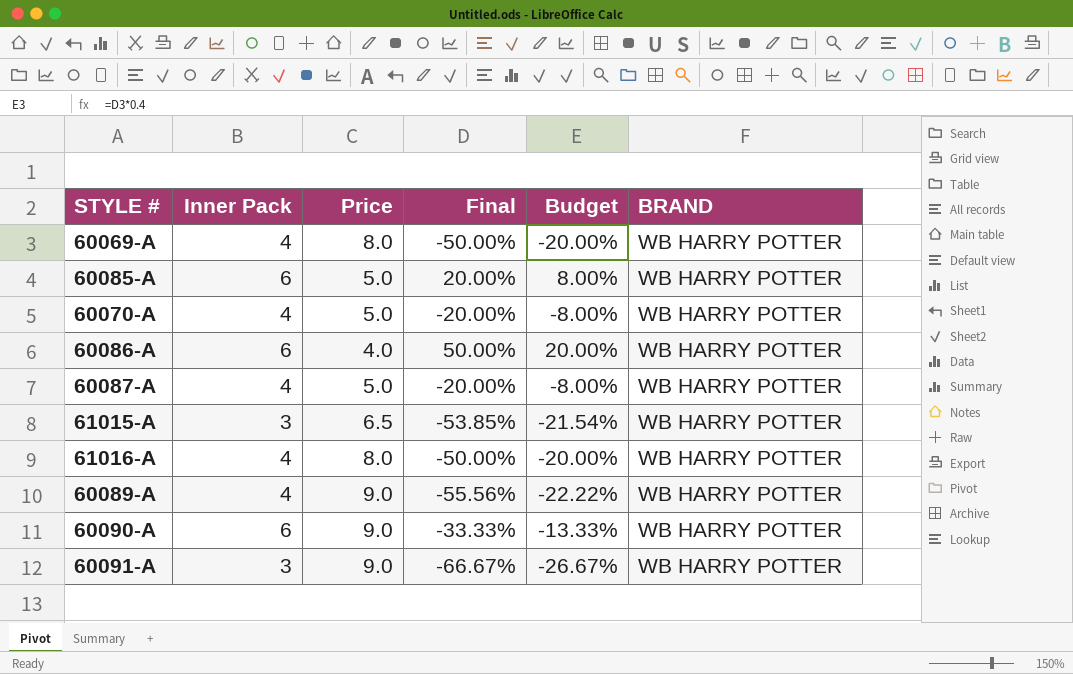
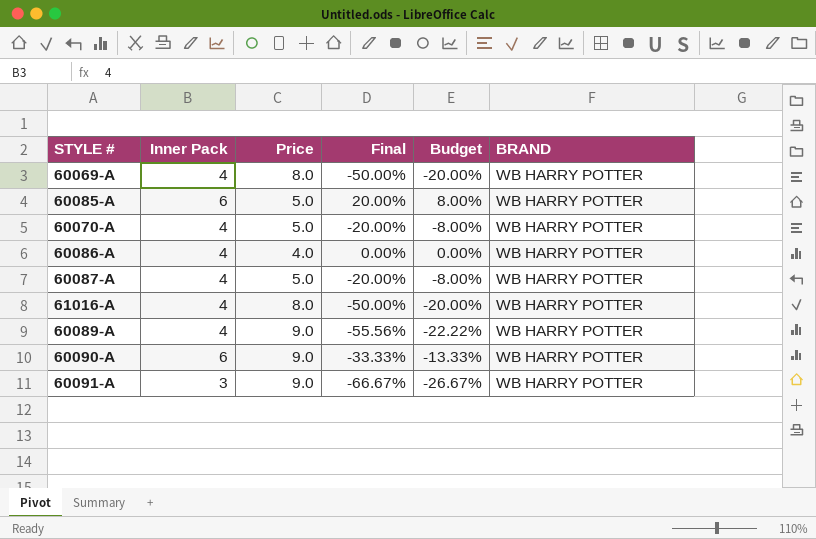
row 61015-A: 3 | 6.5 | -53.85% | -21.54% | WB HARRY POTTER -> none
60086-A | Inner Pack: 6 -> 4
60086-A | Final: 50.00% -> 0.00%
60086-A | Budget: 20.00% -> 0.00%

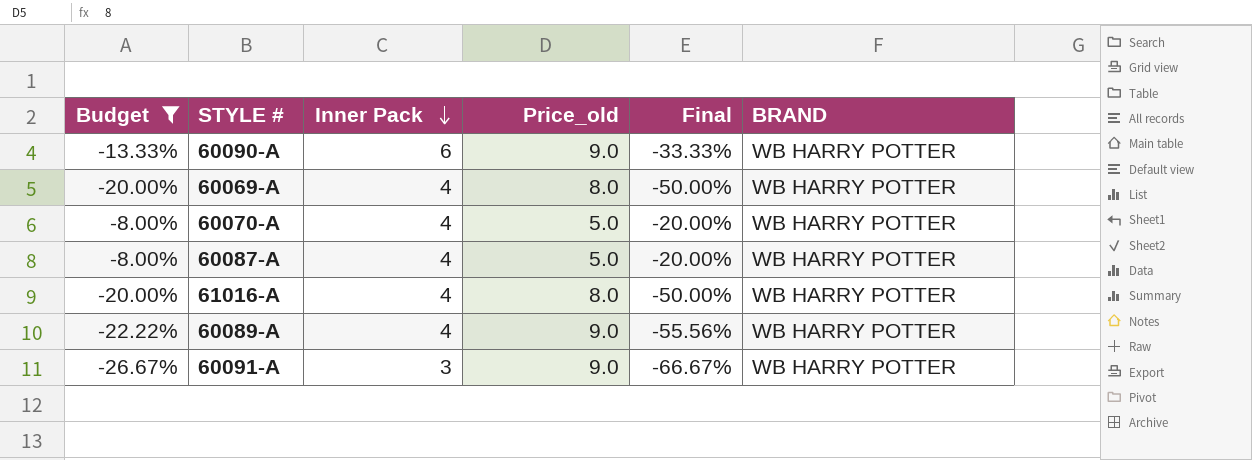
filter: none -> Budget <= -8.00%
row order: none -> Inner Pack descending
column Budget | position: 5 -> 1
column name: Price -> Price_old

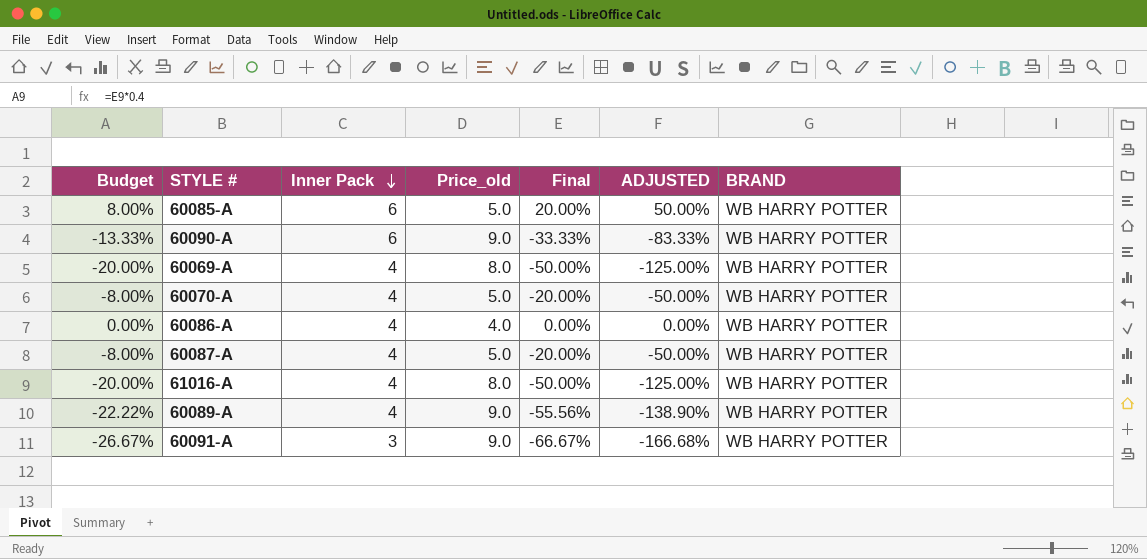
filter: Budget <= -8.00% -> none
column ADJUSTED | formula: none -> [Final] * 2.5

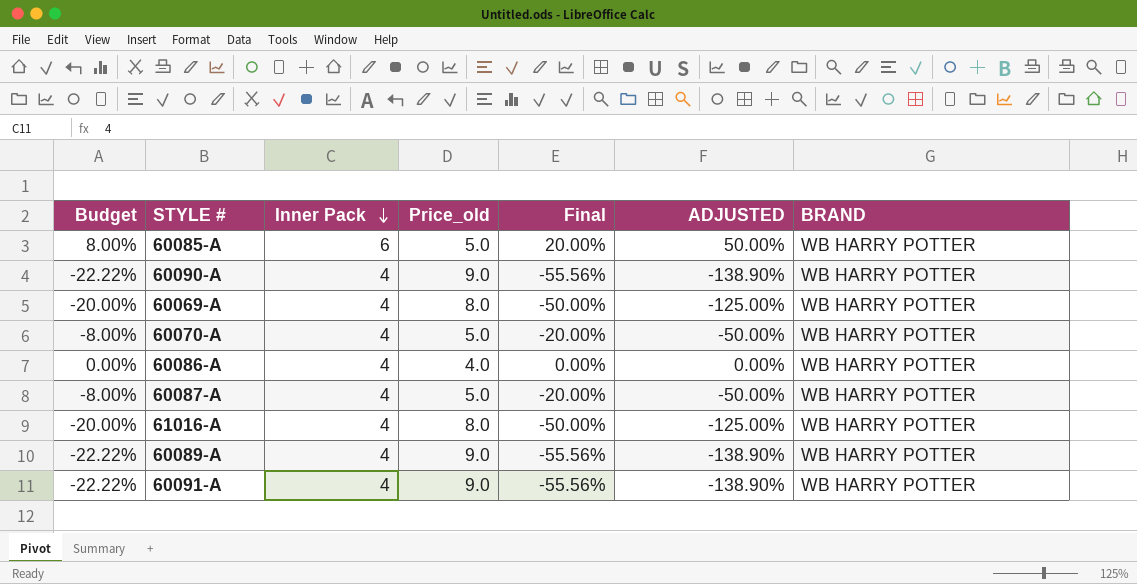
60090-A | Budget: -13.33% -> -22.22%
60090-A | Inner Pack: 6 -> 4
60090-A | Final: -33.33% -> -55.56%
60090-A | ADJUSTED: -83.33% -> -138.90%
60091-A | Budget: -26.67% -> -22.22%
60091-A | Inner Pack: 3 -> 4
60091-A | Final: -66.67% -> -55.56%
60091-A | ADJUSTED: -166.68% -> -138.90%

